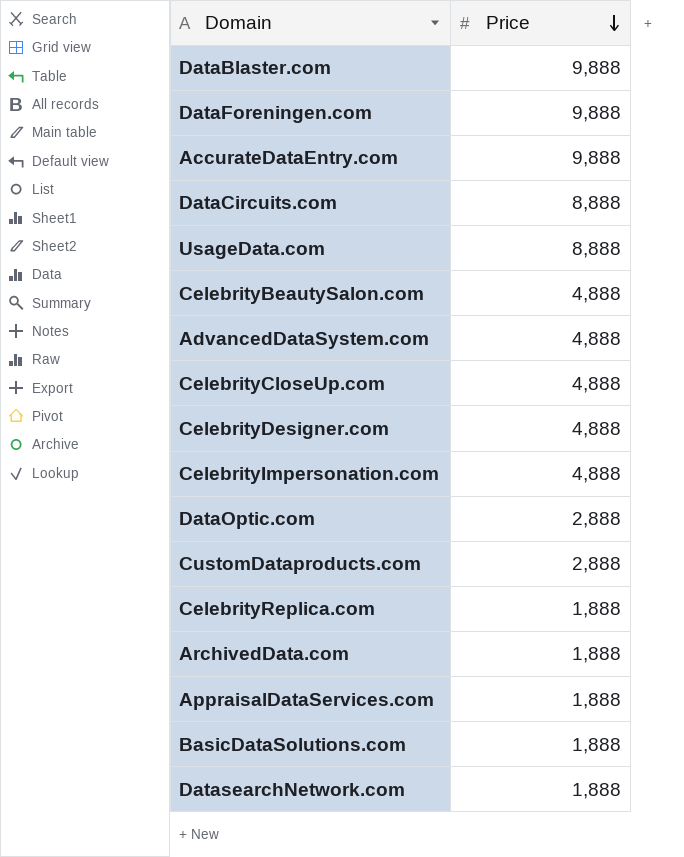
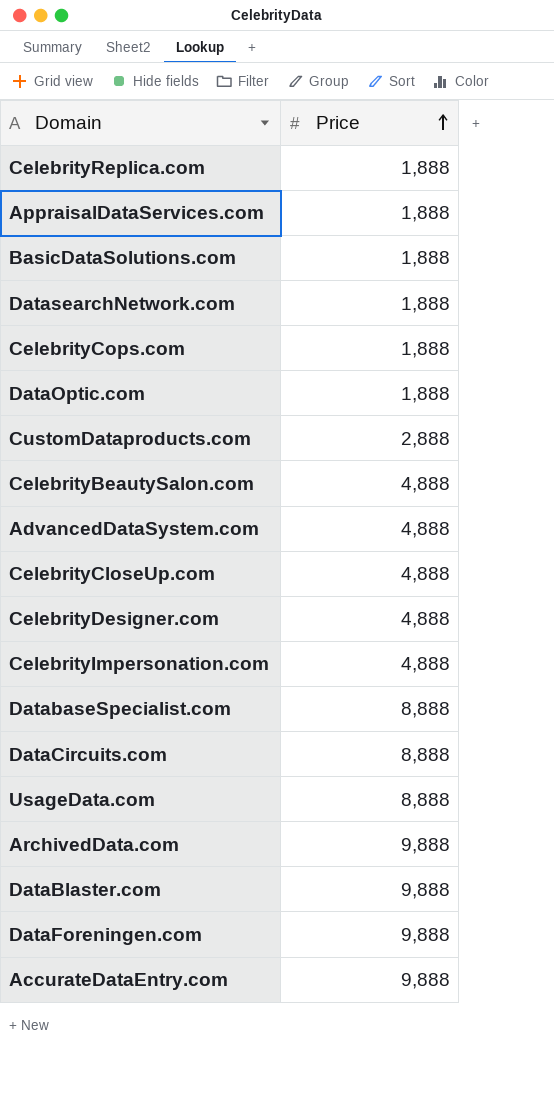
row order: Price descending -> Price ascending
row CelebrityCops.com: none -> 1,888
DataOptic.com | Price: 2,888 -> 1,888
row DatabaseSpecialist.com: none -> 8,888
ArchivedData.com | Price: 1,888 -> 9,888

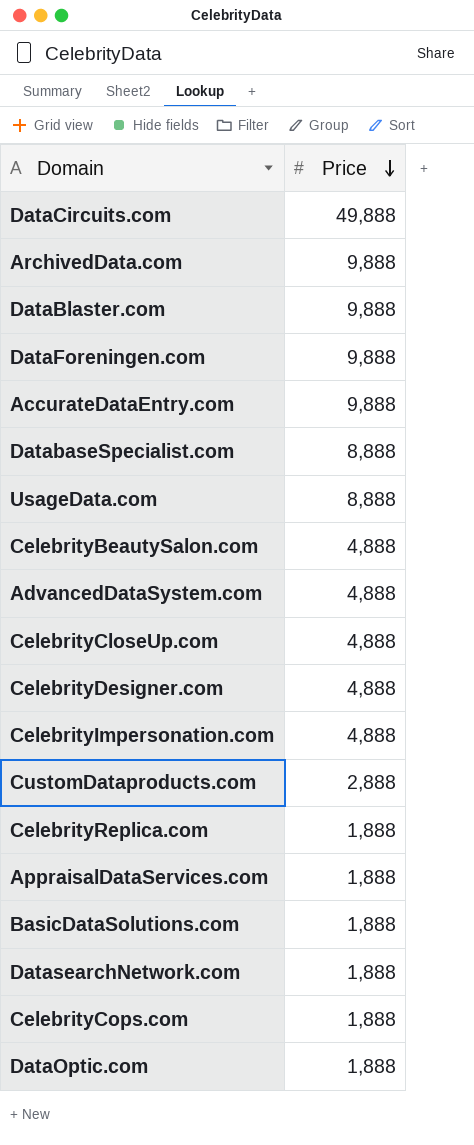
row order: Price ascending -> Price descending
DataCircuits.com | Price: 8,888 -> 49,888

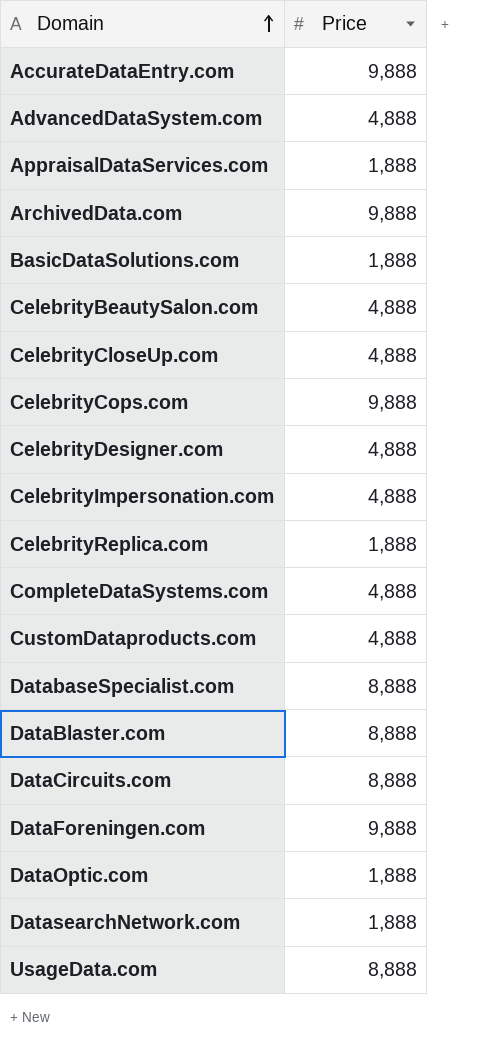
row order: Price descending -> Domain ascending
CelebrityCops.com | Price: 1,888 -> 9,888
row CompleteDataSystems.com: none -> 4,888
CustomDataproducts.com | Price: 2,888 -> 4,888
DataBlaster.com | Price: 9,888 -> 8,888
DataCircuits.com | Price: 49,888 -> 8,888

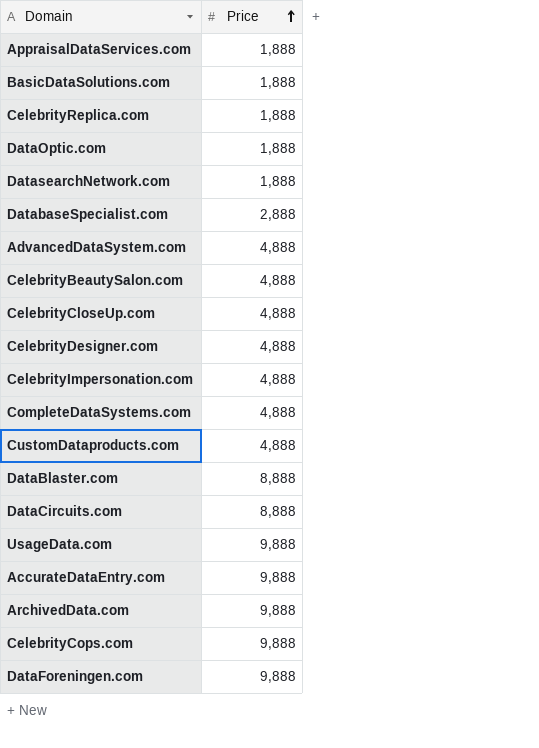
row order: Domain ascending -> Price ascending
DatabaseSpecialist.com | Price: 8,888 -> 2,888
UsageData.com | Price: 8,888 -> 9,888

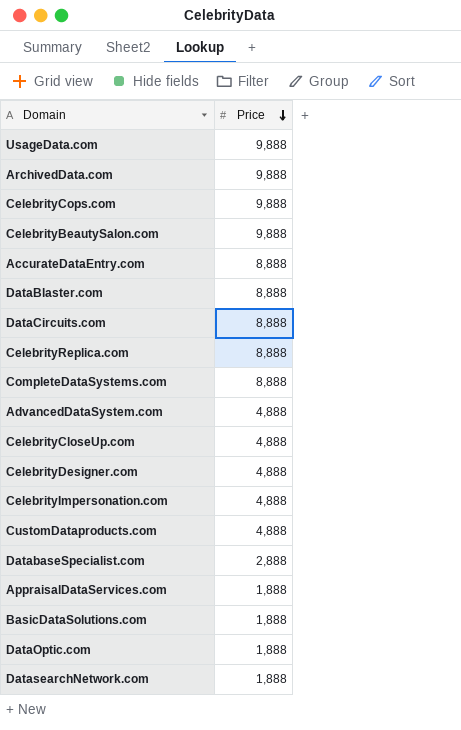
row order: Price ascending -> Price descending
row DataForeningen.com: 9,888 -> none
CelebrityBeautySalon.com | Price: 4,888 -> 9,888
AccurateDataEntry.com | Price: 9,888 -> 8,888
CelebrityReplica.com | Price: 1,888 -> 8,888
CompleteDataSystems.com | Price: 4,888 -> 8,888

